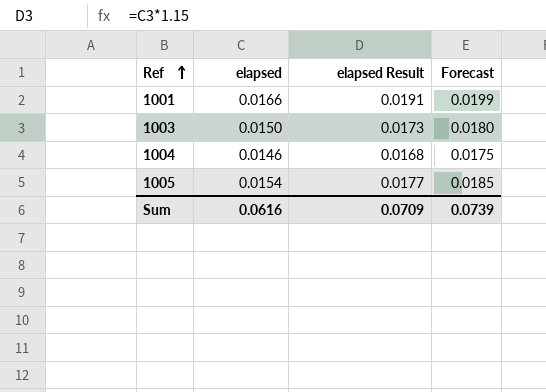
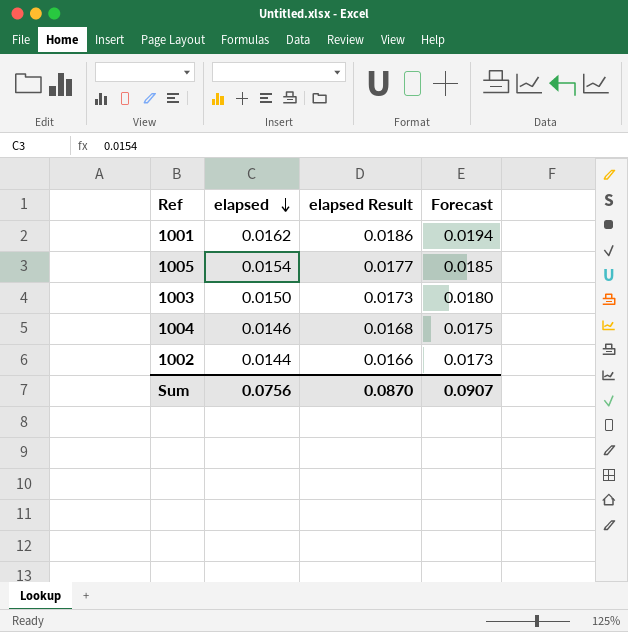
row order: Ref ascending -> elapsed descending
1001 | elapsed: 0.0166 -> 0.0162
1001 | elapsed Result: 0.0191 -> 0.0186
1001 | Forecast: 0.0199 -> 0.0194
row 1002: none -> 0.0144 | 0.0166 | 0.0173
Sum | elapsed: 0.0616 -> 0.0756
Sum | elapsed Result: 0.0709 -> 0.0870
Sum | Forecast: 0.0739 -> 0.0907

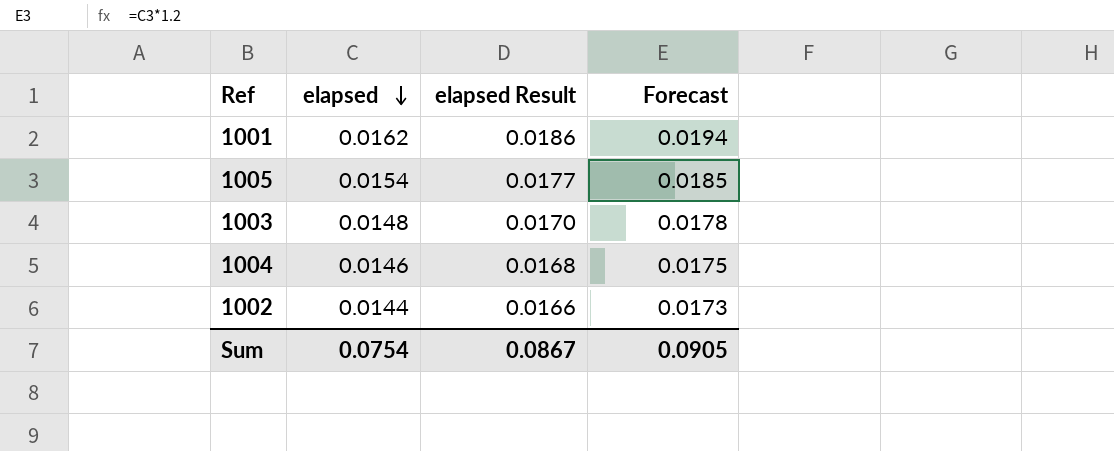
1003 | elapsed: 0.0150 -> 0.0148
1003 | elapsed Result: 0.0173 -> 0.0170
1003 | Forecast: 0.0180 -> 0.0178
Sum | elapsed: 0.0756 -> 0.0754
Sum | elapsed Result: 0.0870 -> 0.0867
Sum | Forecast: 0.0907 -> 0.0905

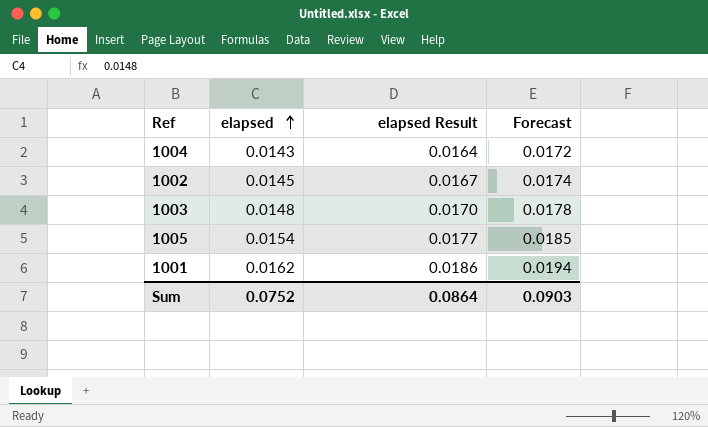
row order: elapsed descending -> elapsed ascending
1004 | elapsed: 0.0146 -> 0.0143
1004 | elapsed Result: 0.0168 -> 0.0164
1004 | Forecast: 0.0175 -> 0.0172
1002 | elapsed: 0.0144 -> 0.0145
1002 | elapsed Result: 0.0166 -> 0.0167
1002 | Forecast: 0.0173 -> 0.0174
Sum | elapsed: 0.0754 -> 0.0752
Sum | elapsed Result: 0.0867 -> 0.0864
Sum | Forecast: 0.0905 -> 0.0903

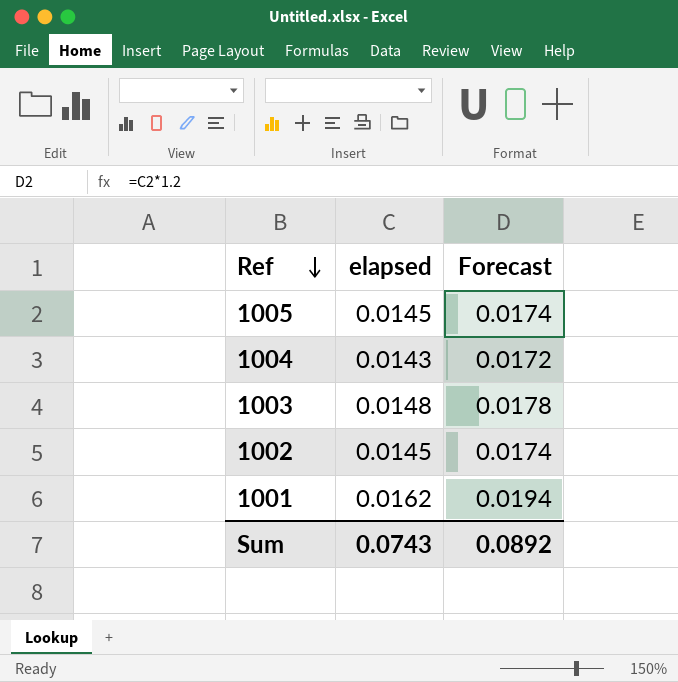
row order: elapsed ascending -> Ref descending
column elapsed Result | formula: [elapsed] * 1.15 -> none
1005 | elapsed: 0.0154 -> 0.0145
1005 | Forecast: 0.0185 -> 0.0174
Sum | elapsed: 0.0752 -> 0.0743
Sum | Forecast: 0.0903 -> 0.0892

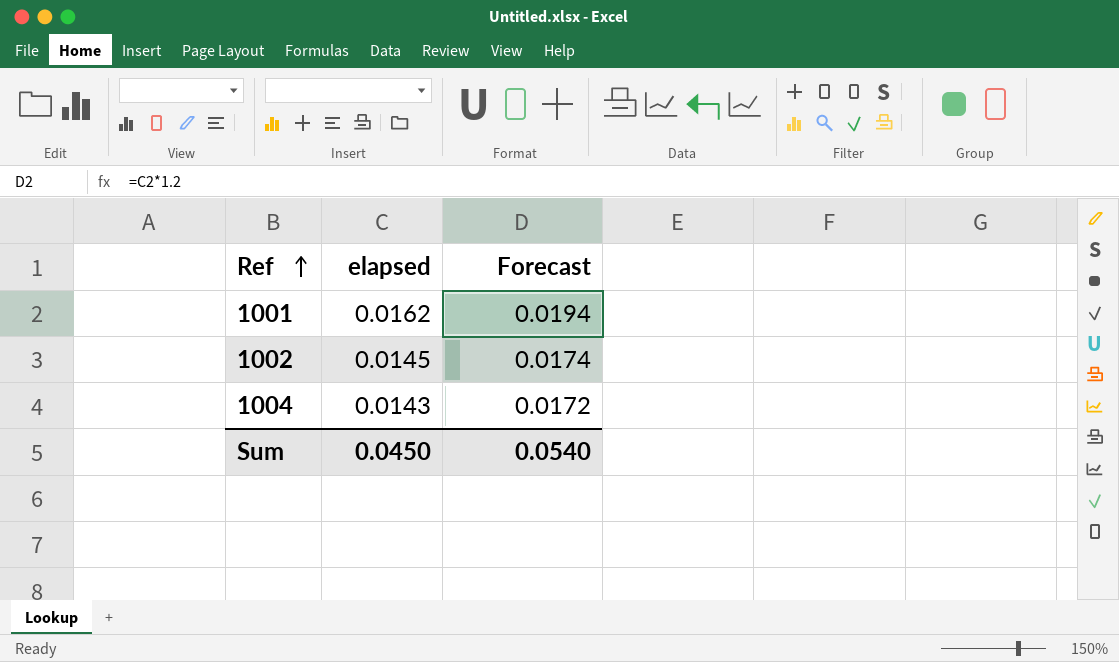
row order: Ref descending -> Ref ascending
row 1005: 0.0145 | 0.0174 -> none
row 1003: 0.0148 | 0.0178 -> none
Sum | elapsed: 0.0743 -> 0.0450
Sum | Forecast: 0.0892 -> 0.0540

